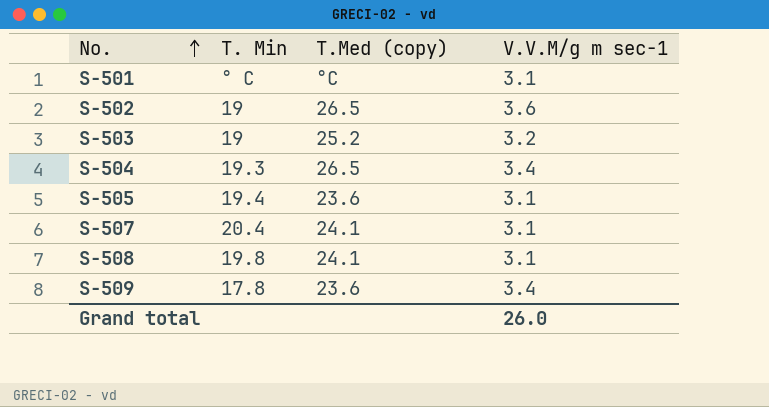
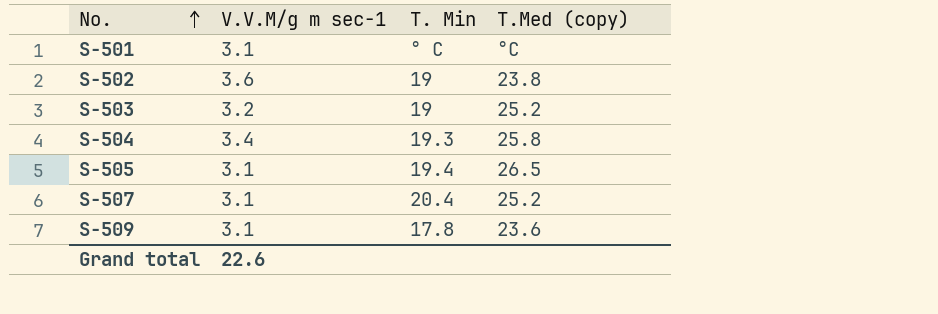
column V.V.M/g m sec-1 | position: 4 -> 2
row S-508: 19.8 | 24.1 | 3.1 -> none
S-502 | T.Med (copy): 26.5 -> 23.8
S-504 | T.Med (copy): 26.5 -> 25.8
S-505 | T.Med (copy): 23.6 -> 26.5
S-507 | T.Med (copy): 24.1 -> 25.2
S-509 | V.V.M/g m sec-1: 3.4 -> 3.1
Grand total | V.V.M/g m sec-1: 26.0 -> 22.6

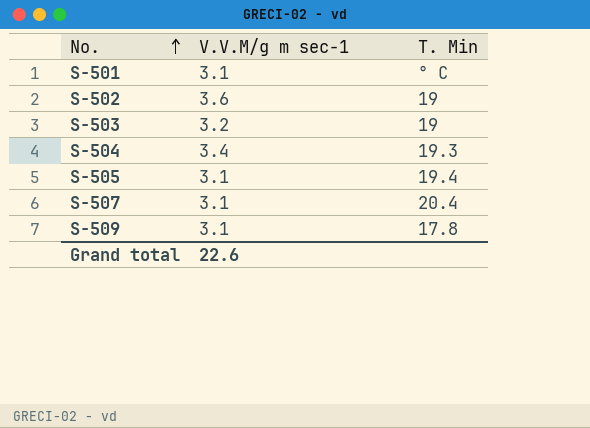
column T.Med (copy) | position: 4 -> none

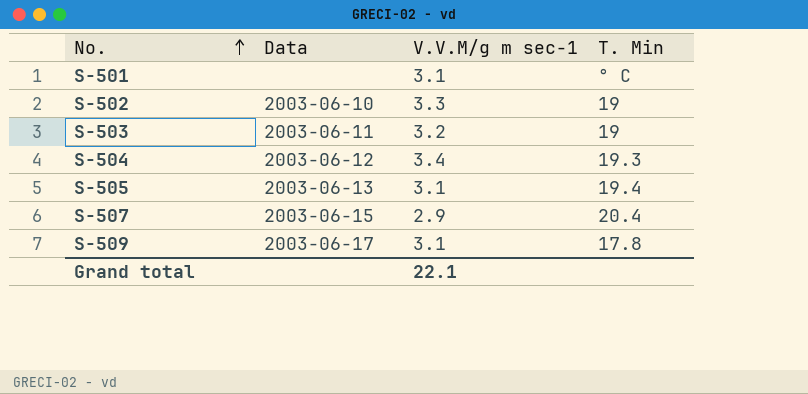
column Data | position: none -> 2
S-502 | V.V.M/g m sec-1: 3.6 -> 3.3
S-507 | V.V.M/g m sec-1: 3.1 -> 2.9
Grand total | V.V.M/g m sec-1: 22.6 -> 22.1

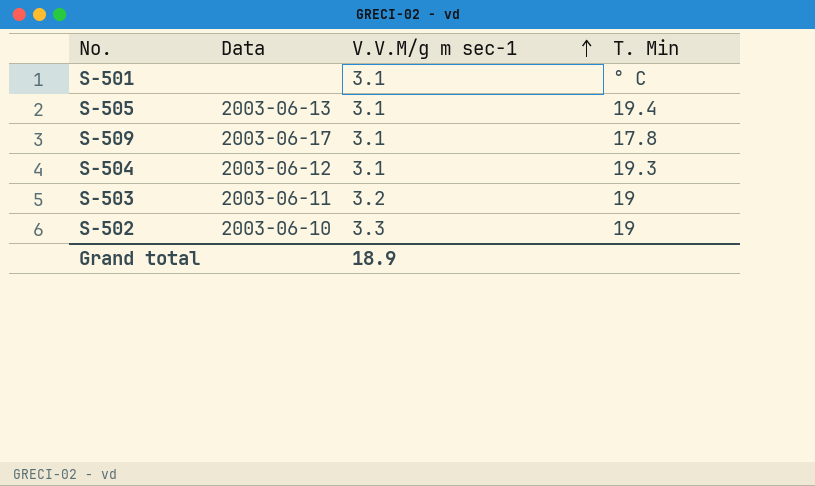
row order: No. ascending -> V.V.M/g m sec-1 ascending
row S-507: 2003-06-15 | 2.9 | 20.4 -> none
S-504 | V.V.M/g m sec-1: 3.4 -> 3.1
Grand total | V.V.M/g m sec-1: 22.1 -> 18.9

